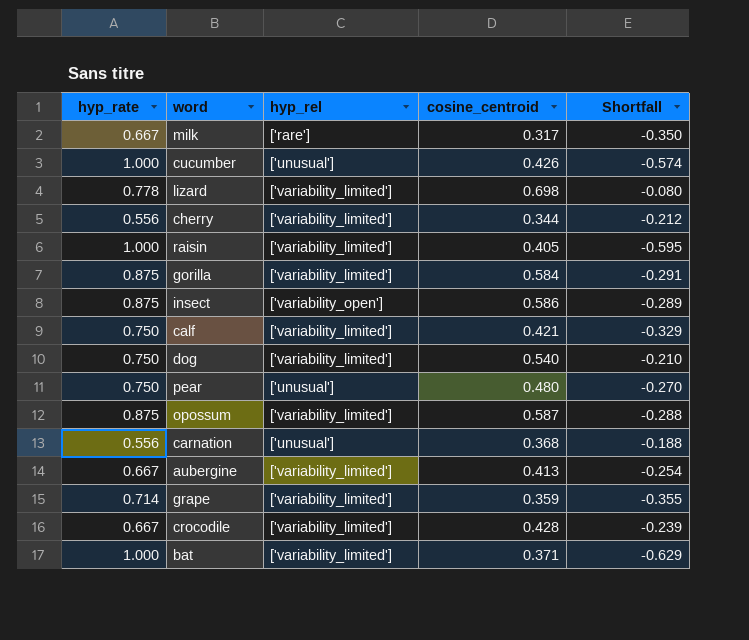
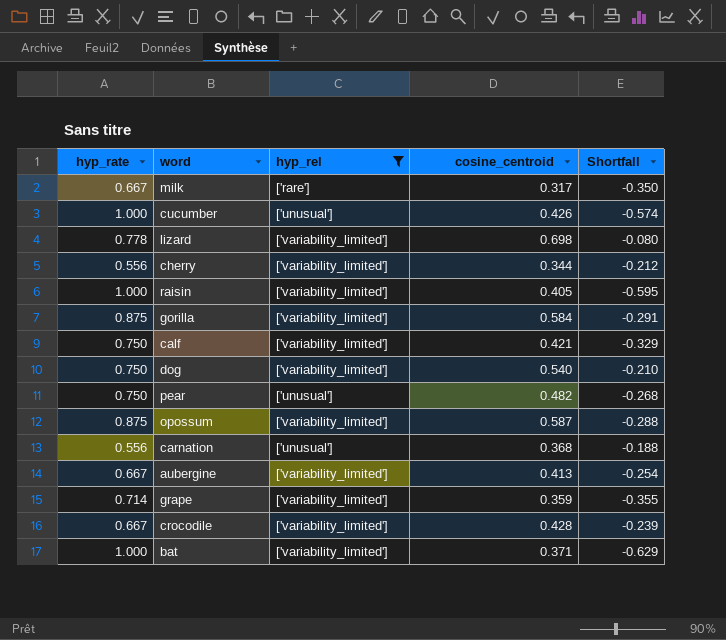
filter: none -> hyp_rel != ['variability_open']
pear | cosine_centroid: 0.480 -> 0.482
pear | Shortfall: -0.270 -> -0.268

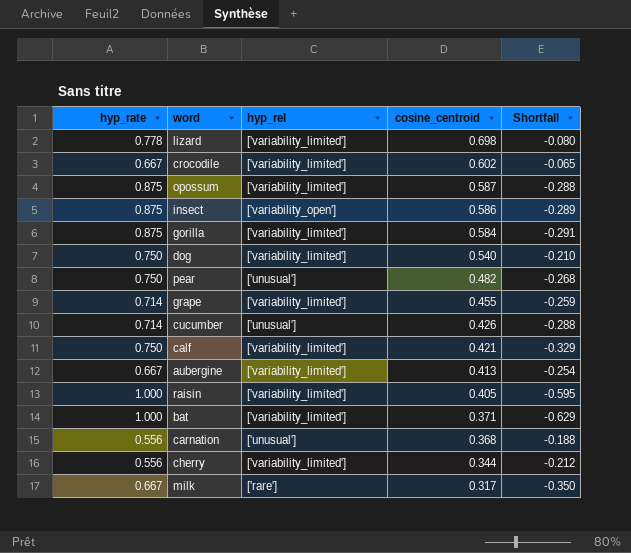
filter: hyp_rel != ['variability_open'] -> none
row order: none -> cosine_centroid descending
crocodile | cosine_centroid: 0.428 -> 0.602
crocodile | Shortfall: -0.239 -> -0.065
grape | cosine_centroid: 0.359 -> 0.455
grape | Shortfall: -0.355 -> -0.259
cucumber | hyp_rate: 1.000 -> 0.714
cucumber | Shortfall: -0.574 -> -0.288

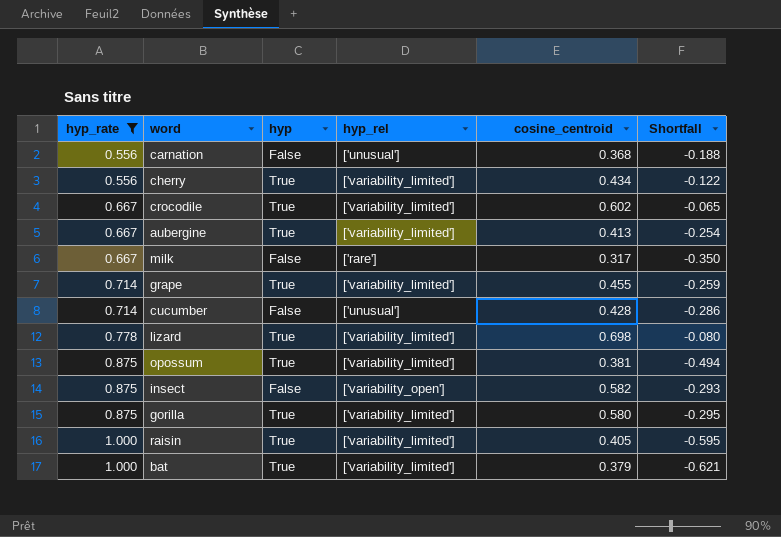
filter: none -> hyp_rate != 0.750
row order: cosine_centroid descending -> hyp_rate ascending
column hyp | position: none -> 3
cherry | cosine_centroid: 0.344 -> 0.434
cherry | Shortfall: -0.212 -> -0.122
cucumber | cosine_centroid: 0.426 -> 0.428
cucumber | Shortfall: -0.288 -> -0.286
opossum | cosine_centroid: 0.587 -> 0.381
opossum | Shortfall: -0.288 -> -0.494
insect | cosine_centroid: 0.586 -> 0.582
insect | Shortfall: -0.289 -> -0.293
gorilla | cosine_centroid: 0.584 -> 0.580
gorilla | Shortfall: -0.291 -> -0.295
bat | cosine_centroid: 0.371 -> 0.379
bat | Shortfall: -0.629 -> -0.621

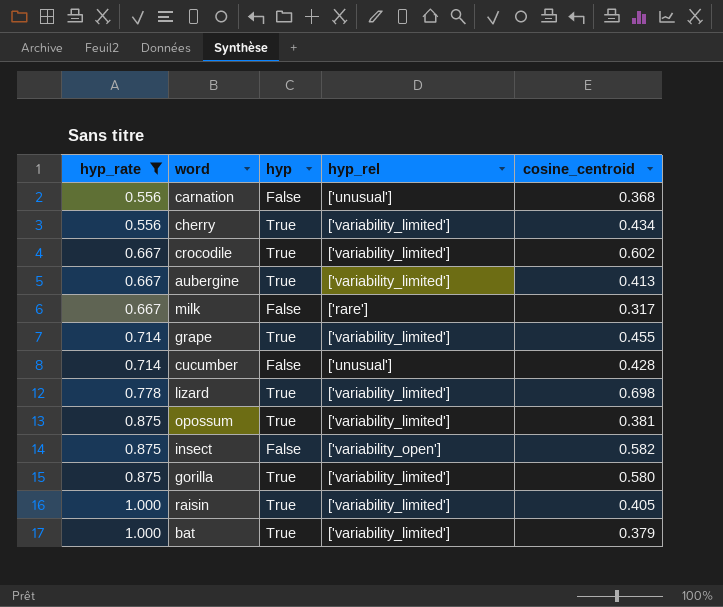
column Shortfall | formula: [cosine_centroid] - [hyp_rate] -> none

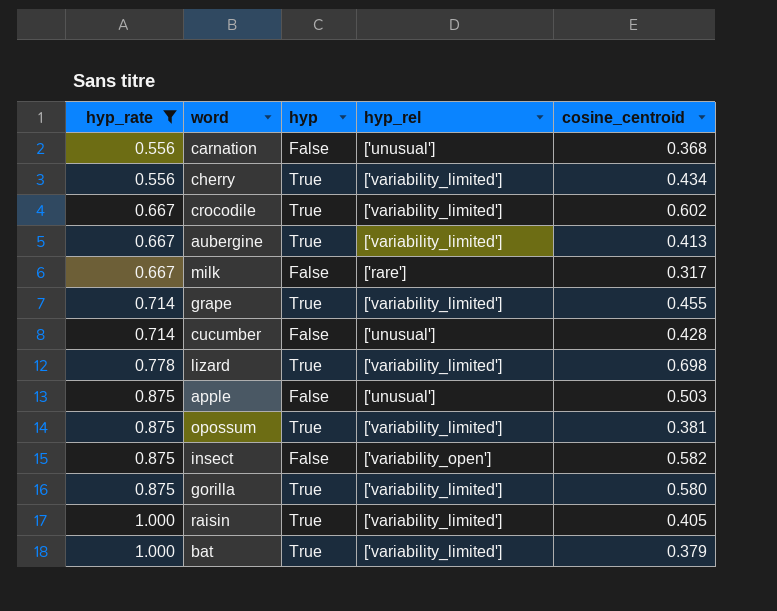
row apple: none -> 0.875 | False | ['unusual'] | 0.503

